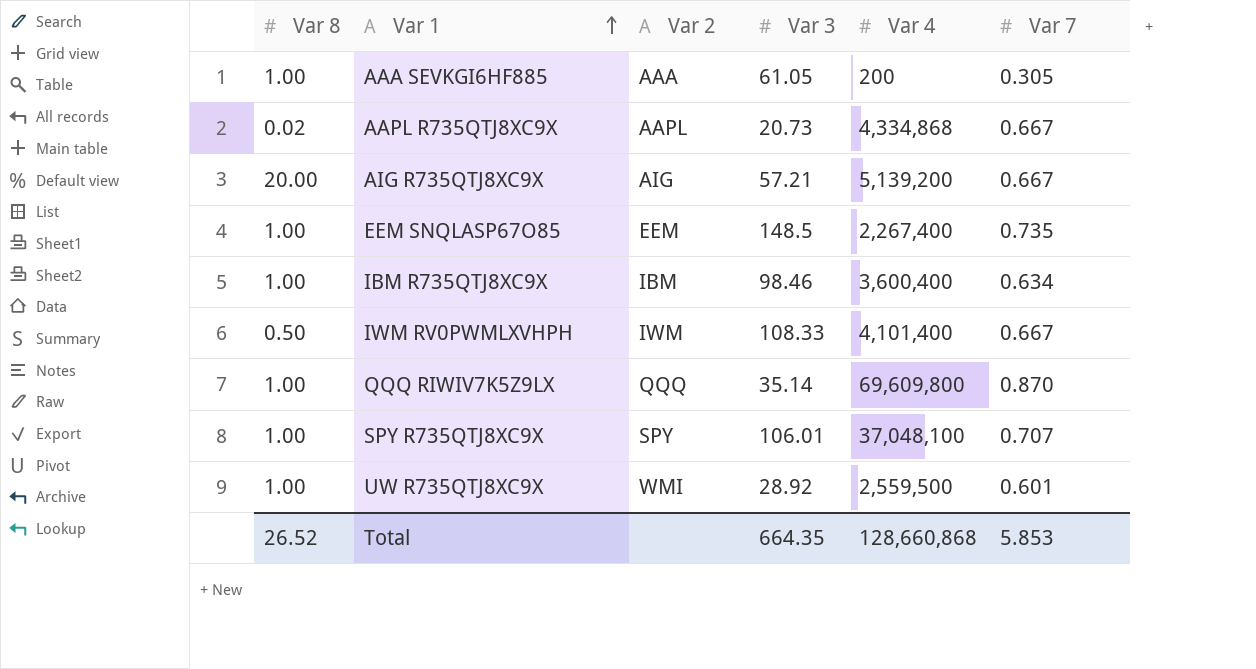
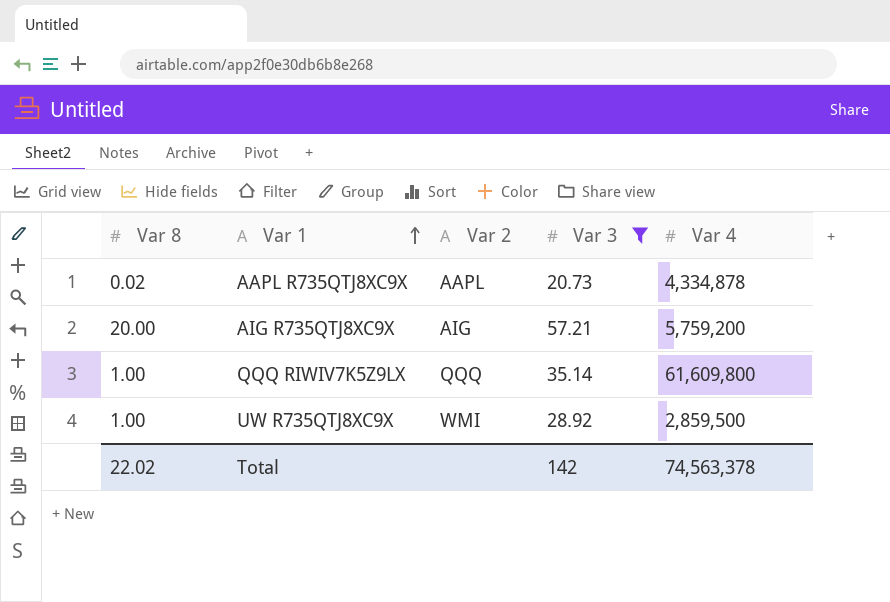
filter: none -> Var 3 <= 57.21
column Var 7 | position: 6 -> none
AAPL R735QTJ8XC9X | Var 4: 4,334,868 -> 4,334,878
AIG R735QTJ8XC9X | Var 4: 5,139,200 -> 5,759,200
QQQ RIWIV7K5Z9LX | Var 4: 69,609,800 -> 61,609,800
UW R735QTJ8XC9X | Var 4: 2,559,500 -> 2,859,500
Total | Var 8: 26.52 -> 22.02
Total | Var 3: 664.35 -> 142
Total | Var 4: 128,660,868 -> 74,563,378

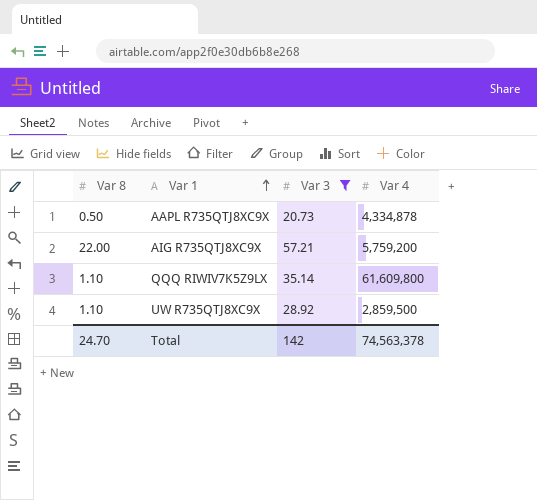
column Var 2 | position: 3 -> none
AAPL R735QTJ8XC9X | Var 8: 0.02 -> 0.50
AIG R735QTJ8XC9X | Var 8: 20.00 -> 22.00
QQQ RIWIV7K5Z9LX | Var 8: 1.00 -> 1.10
UW R735QTJ8XC9X | Var 8: 1.00 -> 1.10
Total | Var 8: 22.02 -> 24.70

